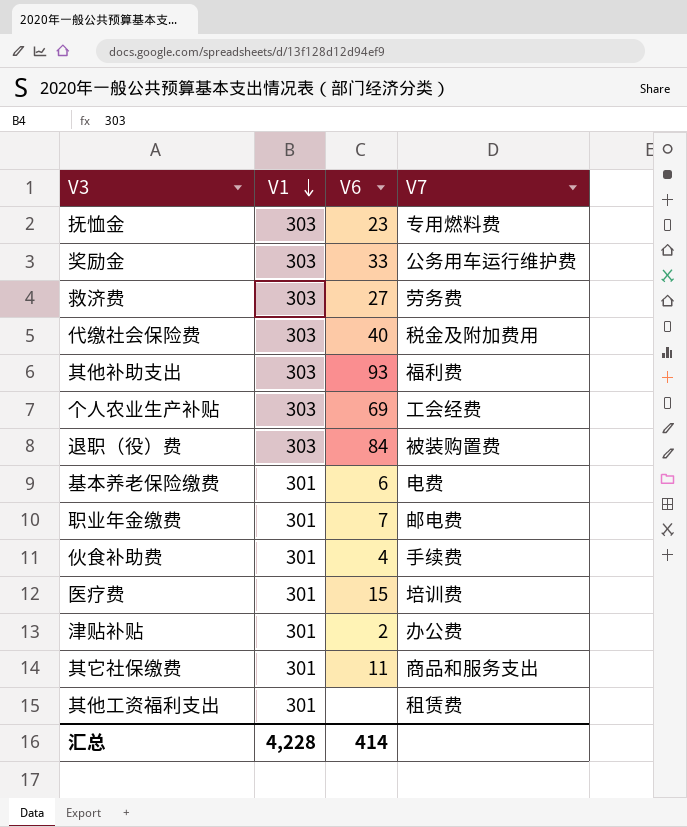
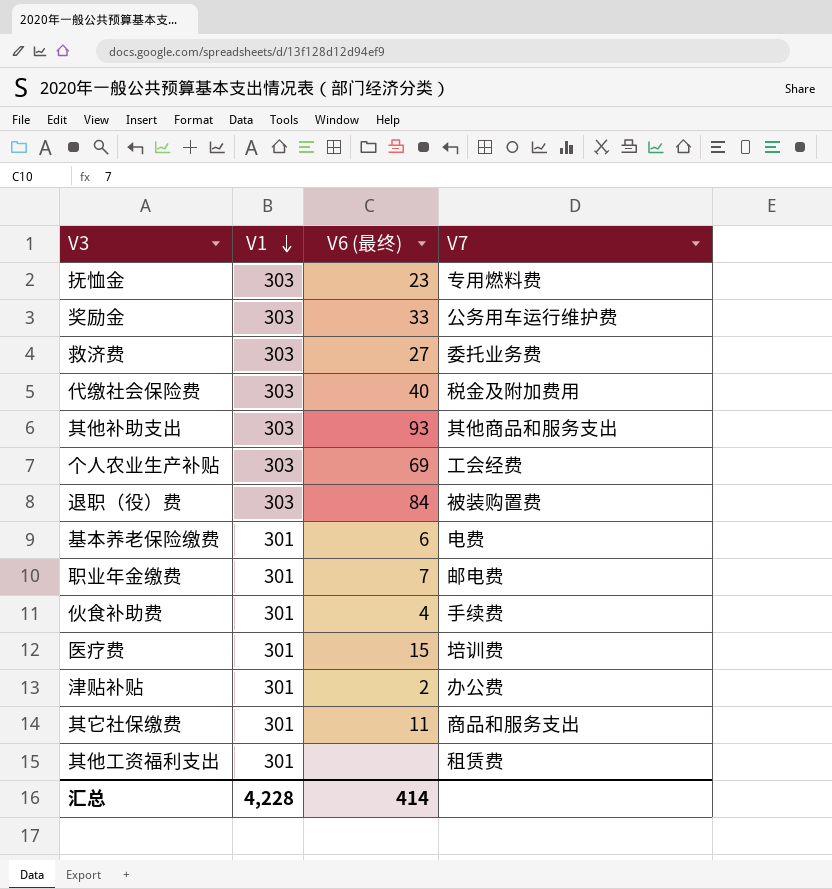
column name: V6 -> V6 (最终)
救济费 | V7: 劳务费 -> 委托业务费
其他补助支出 | V7: 福利费 -> 其他商品和服务支出

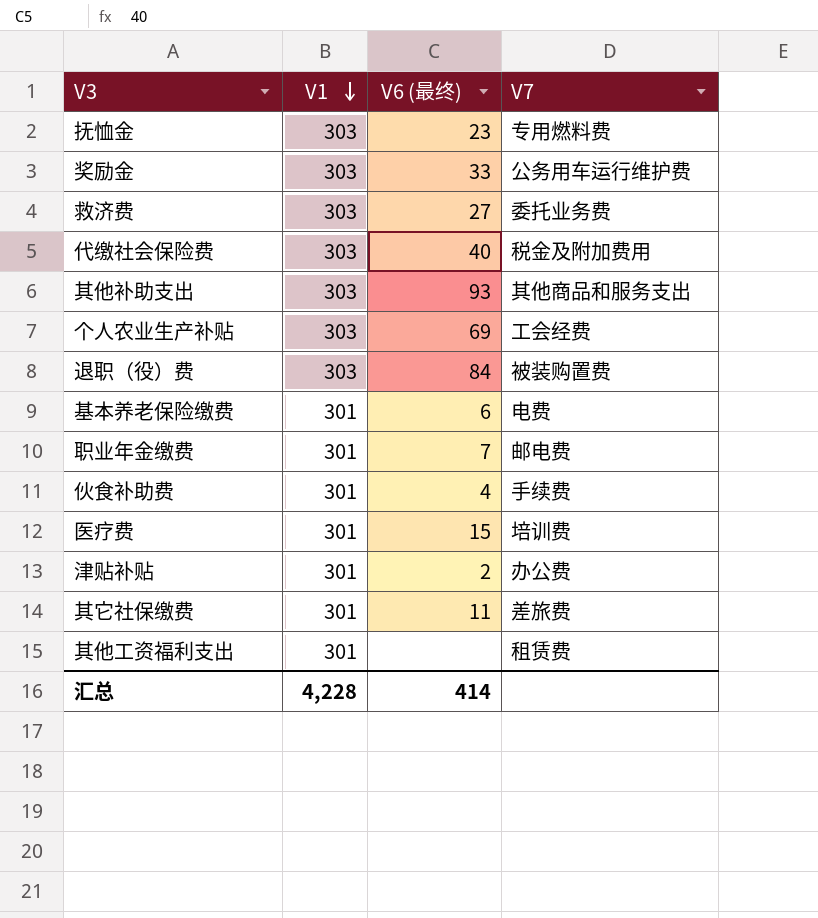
其它社保缴费 | V7: 商品和服务支出 -> 差旅费

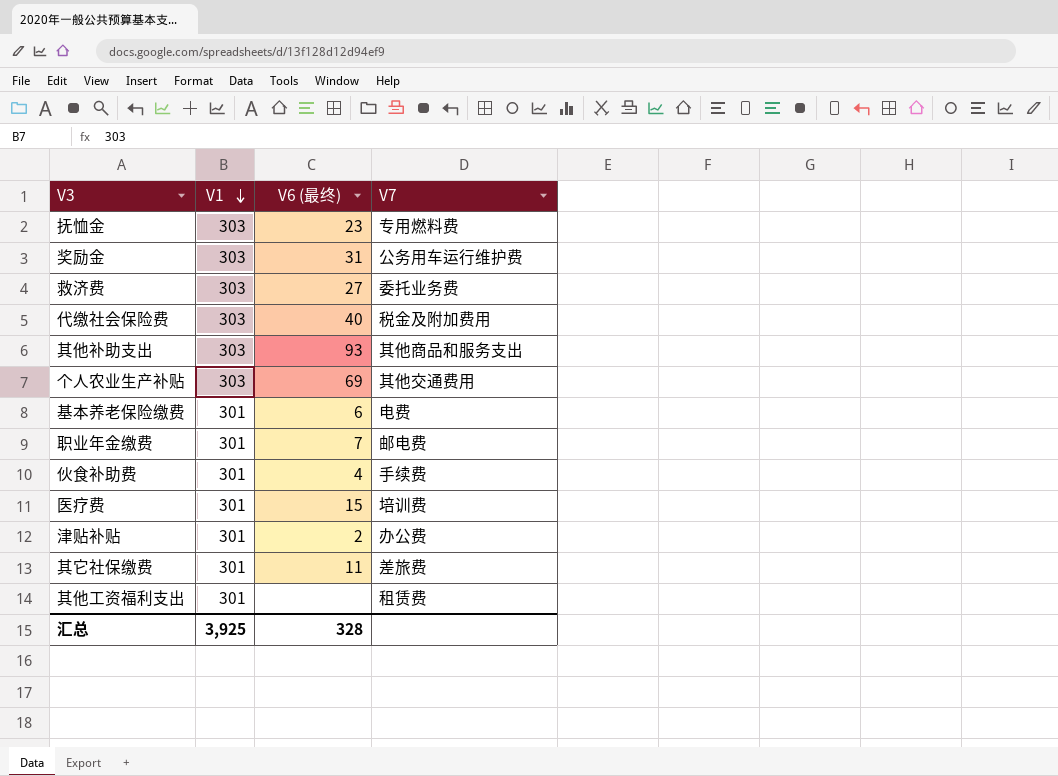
row 退职（役）费: 303 | 84 | 被装购置费 -> none
奖励金 | V6 (最终): 33 -> 31
个人农业生产补贴 | V7: 工会经费 -> 其他交通费用
汇总 | V1: 4,228 -> 3,925
汇总 | V6 (最终): 414 -> 328

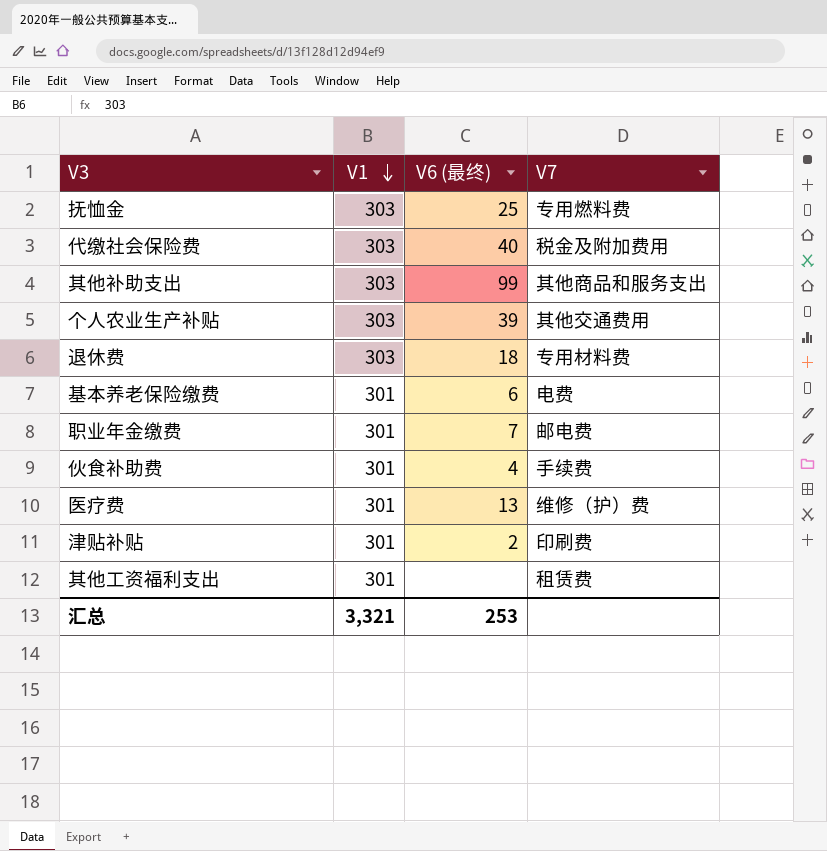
row 奖励金: 303 | 31 | 公务用车运行维护费 -> none
row 救济费: 303 | 27 | 委托业务费 -> none
row 其它社保缴费: 301 | 11 | 差旅费 -> none
抚恤金 | V6 (最终): 23 -> 25
其他补助支出 | V6 (最终): 93 -> 99
个人农业生产补贴 | V6 (最终): 69 -> 39
row 退休费: none -> 303 | 18 | 专用材料费
医疗费 | V6 (最终): 15 -> 13
医疗费 | V7: 培训费 -> 维修（护）费
津贴补贴 | V7: 办公费 -> 印刷费
汇总 | V1: 3,925 -> 3,321
汇总 | V6 (最终): 328 -> 253

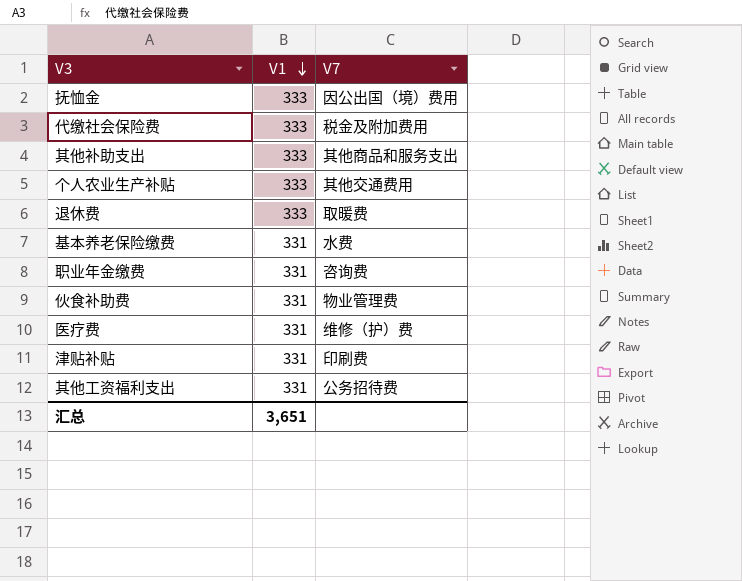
column V6 (最终) | position: 3 -> none
抚恤金 | V1: 303 -> 333
抚恤金 | V7: 专用燃料费 -> 因公出国（境）费用
代缴社会保险费 | V1: 303 -> 333
其他补助支出 | V1: 303 -> 333
个人农业生产补贴 | V1: 303 -> 333
退休费 | V1: 303 -> 333
退休费 | V7: 专用材料费 -> 取暖费
基本养老保险缴费 | V1: 301 -> 331
基本养老保险缴费 | V7: 电费 -> 水费
职业年金缴费 | V1: 301 -> 331
职业年金缴费 | V7: 邮电费 -> 咨询费
伙食补助费 | V1: 301 -> 331
伙食补助费 | V7: 手续费 -> 物业管理费
医疗费 | V1: 301 -> 331
津贴补贴 | V1: 301 -> 331
其他工资福利支出 | V1: 301 -> 331
其他工资福利支出 | V7: 租赁费 -> 公务招待费
汇总 | V1: 3,321 -> 3,651

